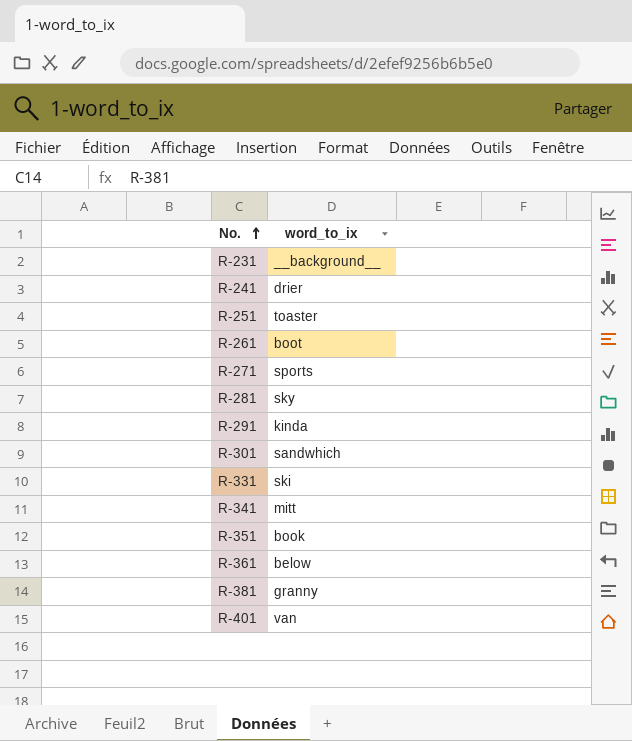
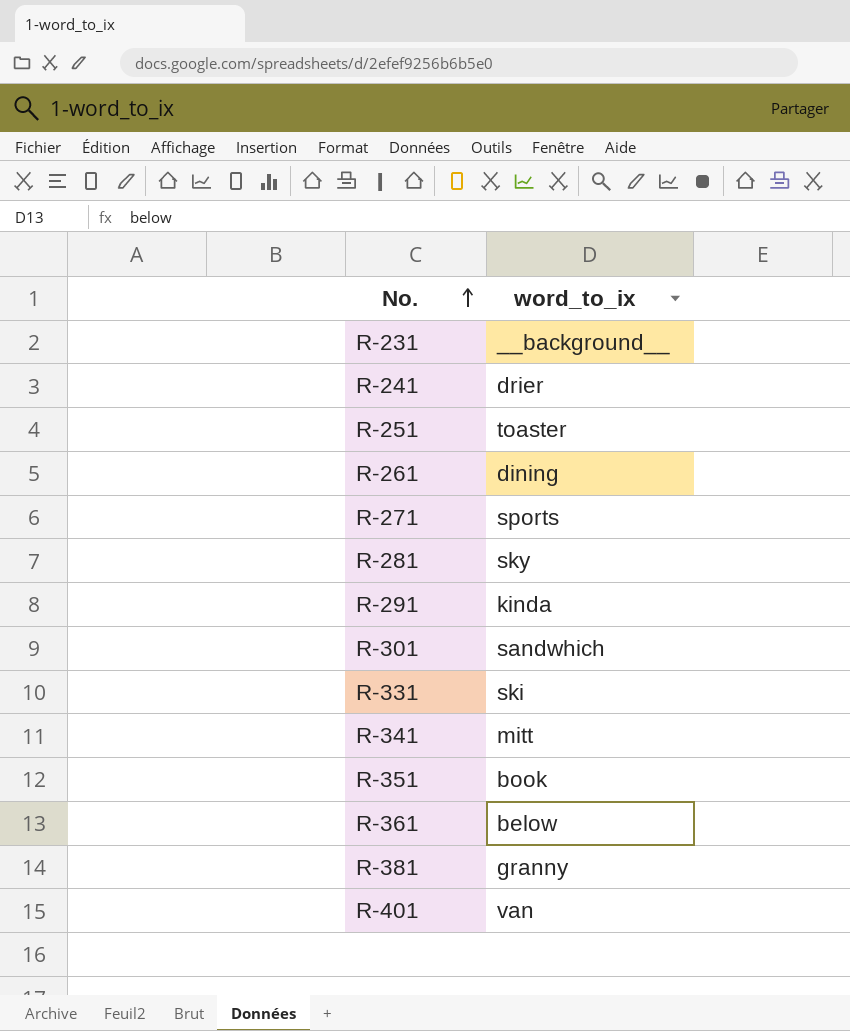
R-261 | word_to_ix: boot -> dining

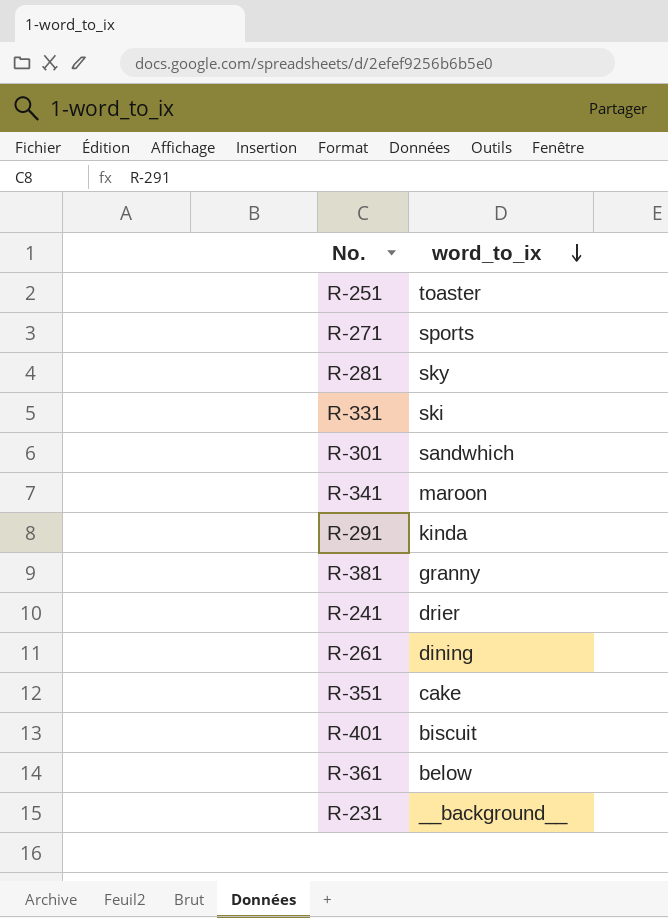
row order: No. ascending -> word_to_ix descending
R-341 | word_to_ix: mitt -> maroon
R-351 | word_to_ix: book -> cake
R-401 | word_to_ix: van -> biscuit

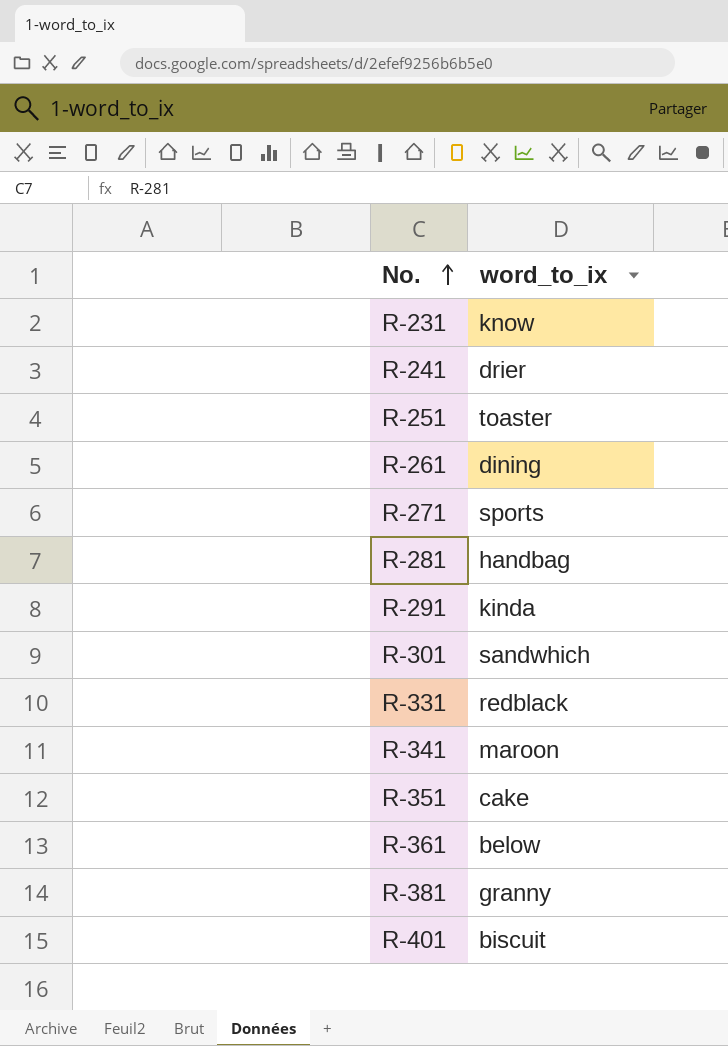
row order: word_to_ix descending -> No. ascending
R-231 | word_to_ix: __background__ -> know
R-281 | word_to_ix: sky -> handbag
R-331 | word_to_ix: ski -> redblack

